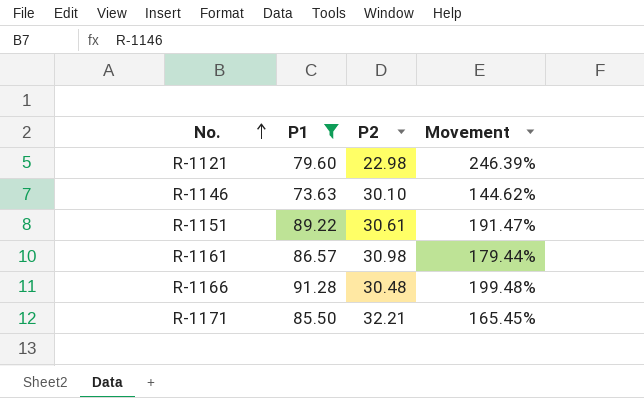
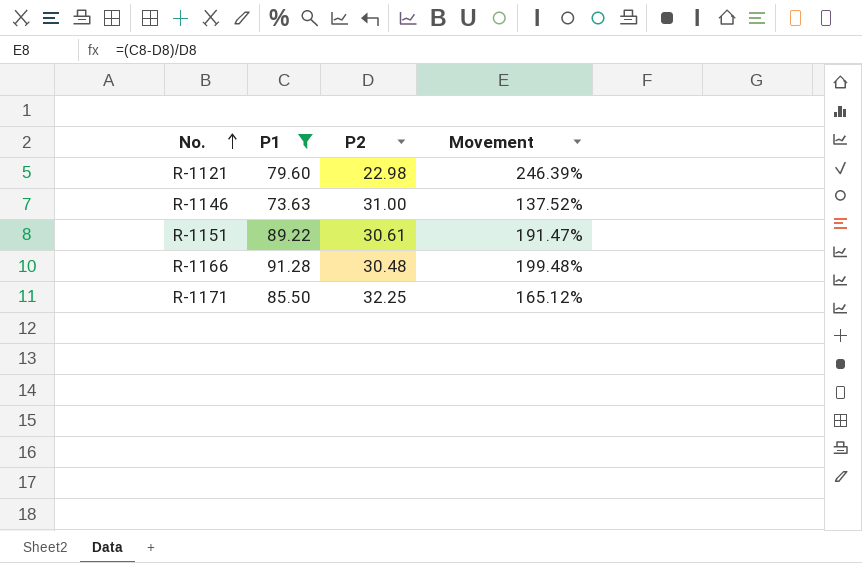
row R-1161: 86.57 | 30.98 | 179.44% -> none
R-1146 | P2: 30.10 -> 31.00
R-1146 | Movement: 144.62% -> 137.52%
R-1171 | P2: 32.21 -> 32.25
R-1171 | Movement: 165.45% -> 165.12%

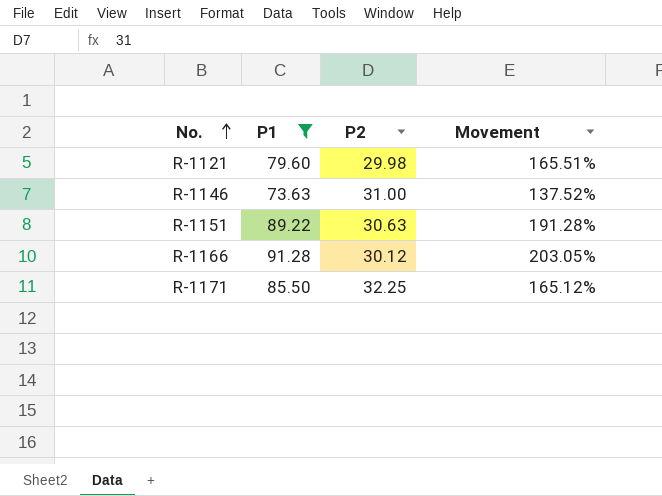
R-1121 | P2: 22.98 -> 29.98
R-1121 | Movement: 246.39% -> 165.51%
R-1151 | P2: 30.61 -> 30.63
R-1151 | Movement: 191.47% -> 191.28%
R-1166 | P2: 30.48 -> 30.12
R-1166 | Movement: 199.48% -> 203.05%

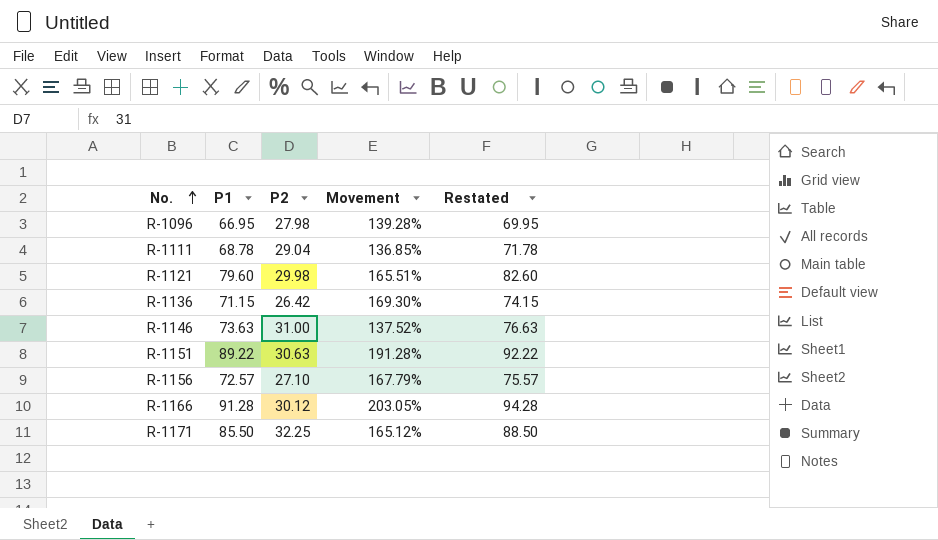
filter: P1 >= 73.63 -> none
column Restated | formula: none -> [P1] + 3

